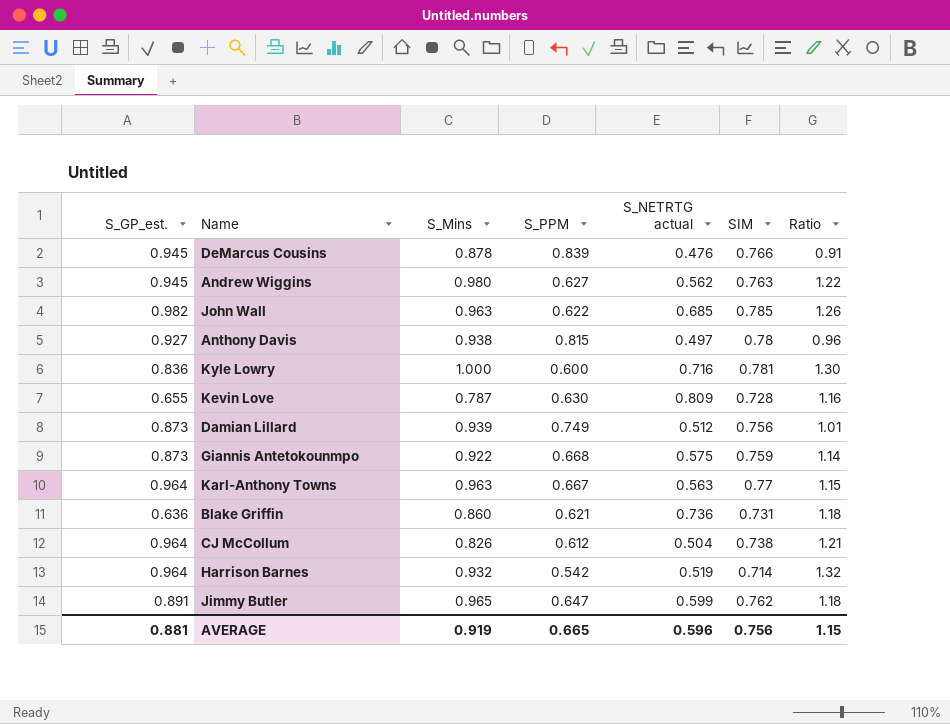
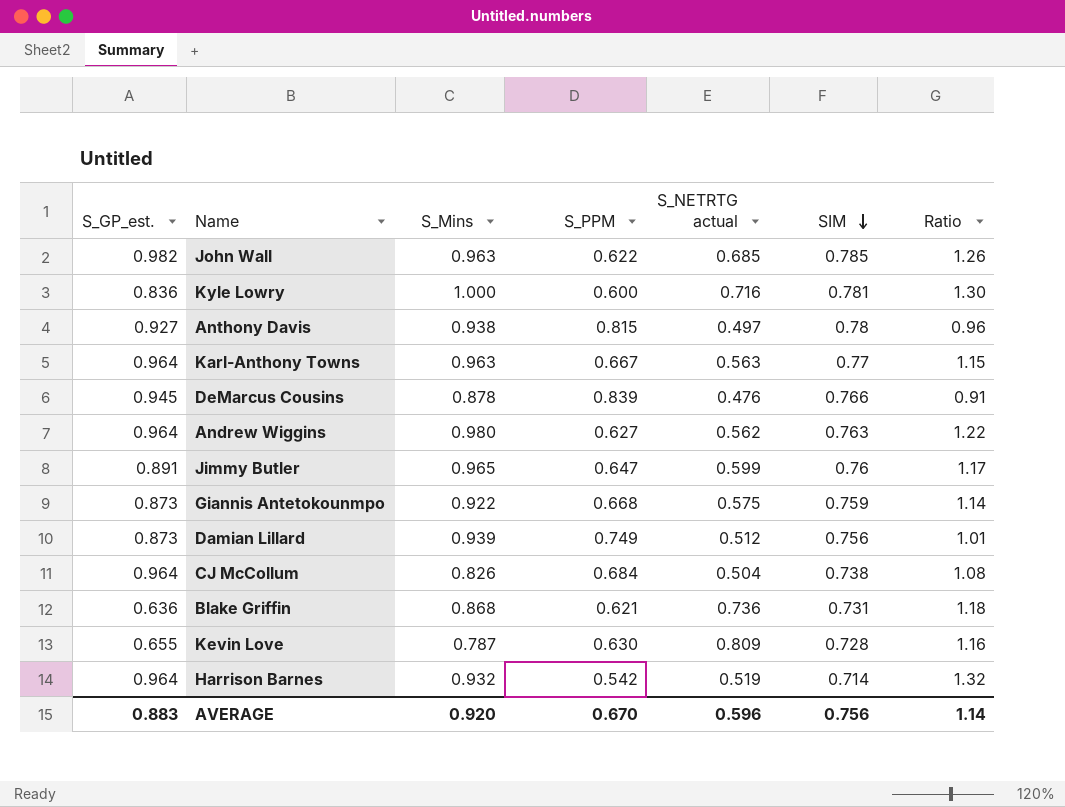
row order: none -> SIM descending
Andrew Wiggins | S_GP_est.: 0.945 -> 0.964
Jimmy Butler | SIM: 0.762 -> 0.76
Jimmy Butler | Ratio: 1.18 -> 1.17
CJ McCollum | S_PPM: 0.612 -> 0.684
CJ McCollum | Ratio: 1.21 -> 1.08
Blake Griffin | S_Mins: 0.860 -> 0.868
AVERAGE | S_GP_est.: 0.881 -> 0.883
AVERAGE | S_Mins: 0.919 -> 0.920
AVERAGE | S_PPM: 0.665 -> 0.670
AVERAGE | Ratio: 1.15 -> 1.14

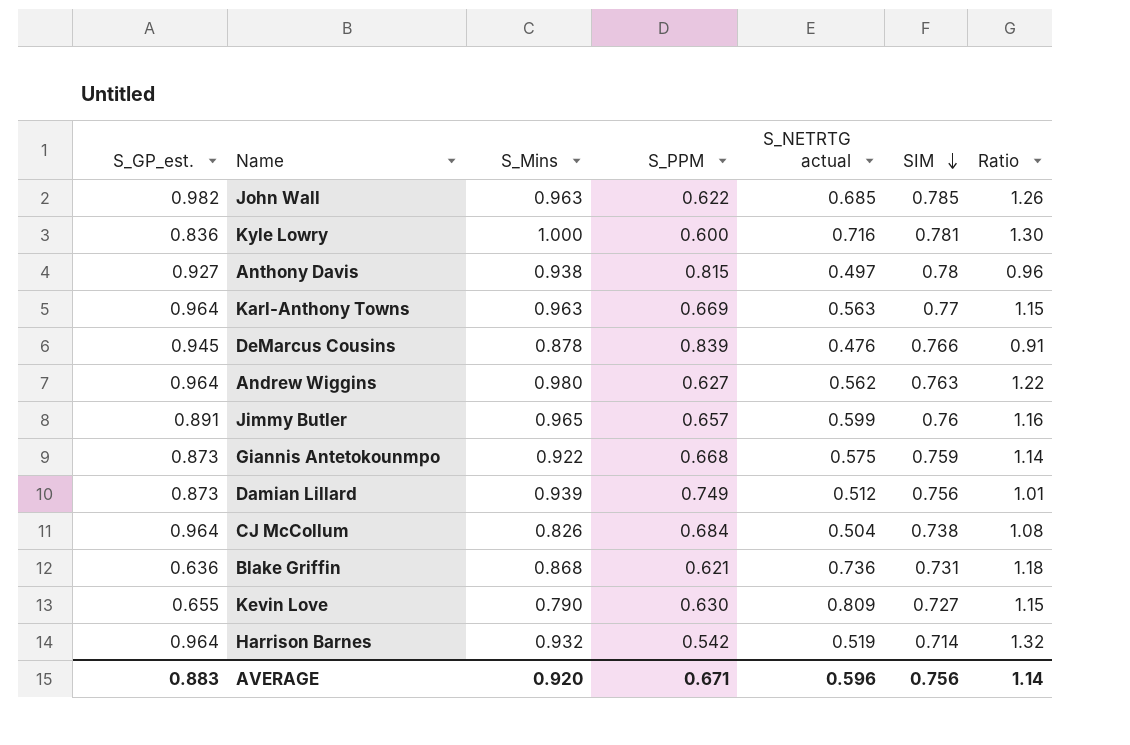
Karl-Anthony Towns | S_PPM: 0.667 -> 0.669
Jimmy Butler | S_PPM: 0.647 -> 0.657
Jimmy Butler | Ratio: 1.17 -> 1.16
Kevin Love | S_Mins: 0.787 -> 0.790
Kevin Love | SIM: 0.728 -> 0.727
Kevin Love | Ratio: 1.16 -> 1.15
AVERAGE | S_PPM: 0.670 -> 0.671

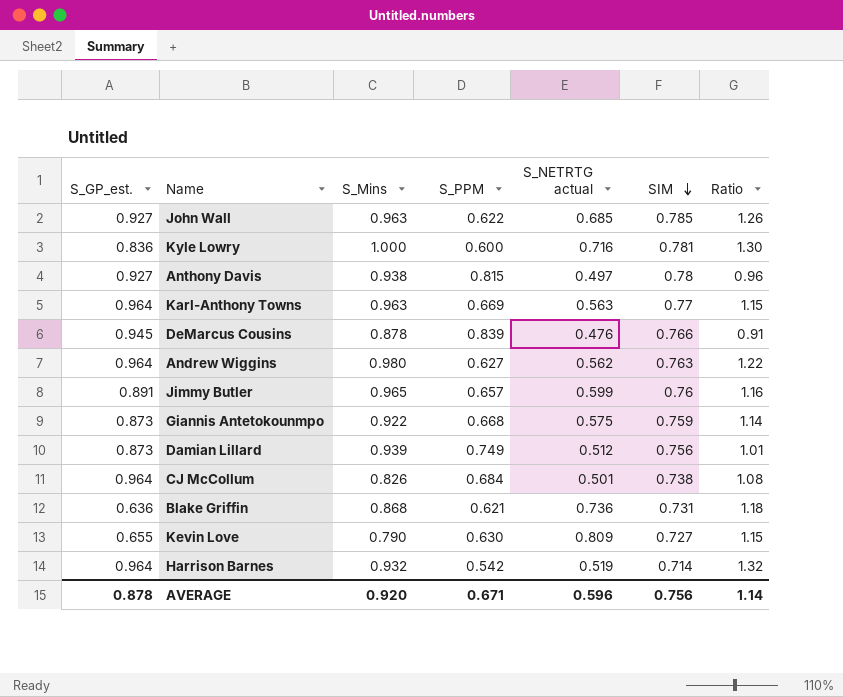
John Wall | S_GP_est.: 0.982 -> 0.927
CJ McCollum | S_NETRTG actual: 0.504 -> 0.501
AVERAGE | S_GP_est.: 0.883 -> 0.878

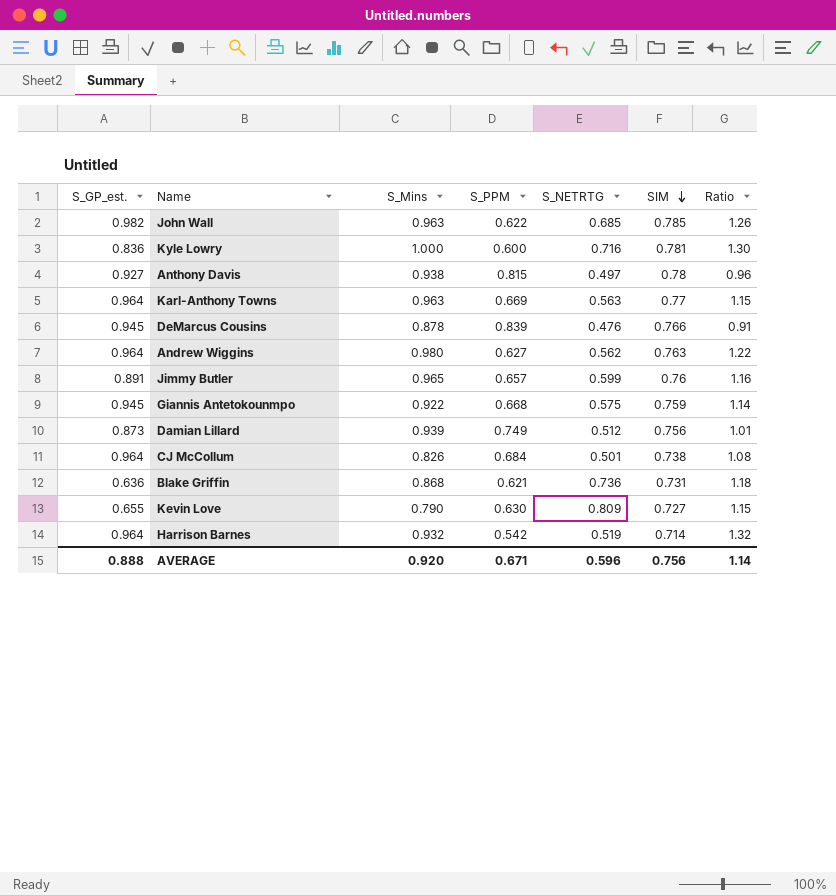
column name: S_NETRTG actual -> S_NETRTG
John Wall | S_GP_est.: 0.927 -> 0.982
Giannis Antetokounmpo | S_GP_est.: 0.873 -> 0.945
AVERAGE | S_GP_est.: 0.878 -> 0.888

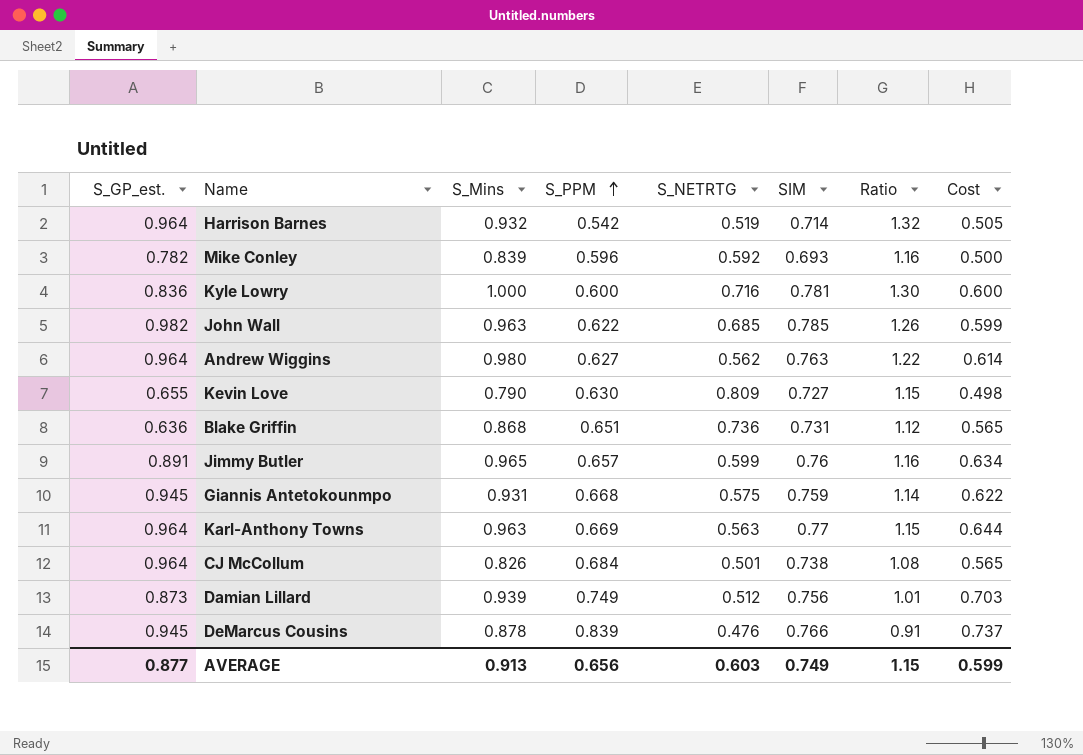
row order: SIM descending -> S_PPM ascending
column Cost | formula: none -> [S_Mins] * [S_PPM]
row Anthony Davis: 0.927 | 0.938 | 0.815 | 0.497 | 0.78 | 0.96 -> none
row Mike Conley: none -> 0.782 | 0.839 | 0.596 | 0.592 | 0.693 | 1.16 | 0.500
Blake Griffin | S_PPM: 0.621 -> 0.651
Blake Griffin | Ratio: 1.18 -> 1.12
Giannis Antetokounmpo | S_Mins: 0.922 -> 0.931
AVERAGE | S_GP_est.: 0.888 -> 0.877
AVERAGE | S_Mins: 0.920 -> 0.913
AVERAGE | S_PPM: 0.671 -> 0.656
AVERAGE | S_NETRTG: 0.596 -> 0.603
AVERAGE | SIM: 0.756 -> 0.749
AVERAGE | Ratio: 1.14 -> 1.15

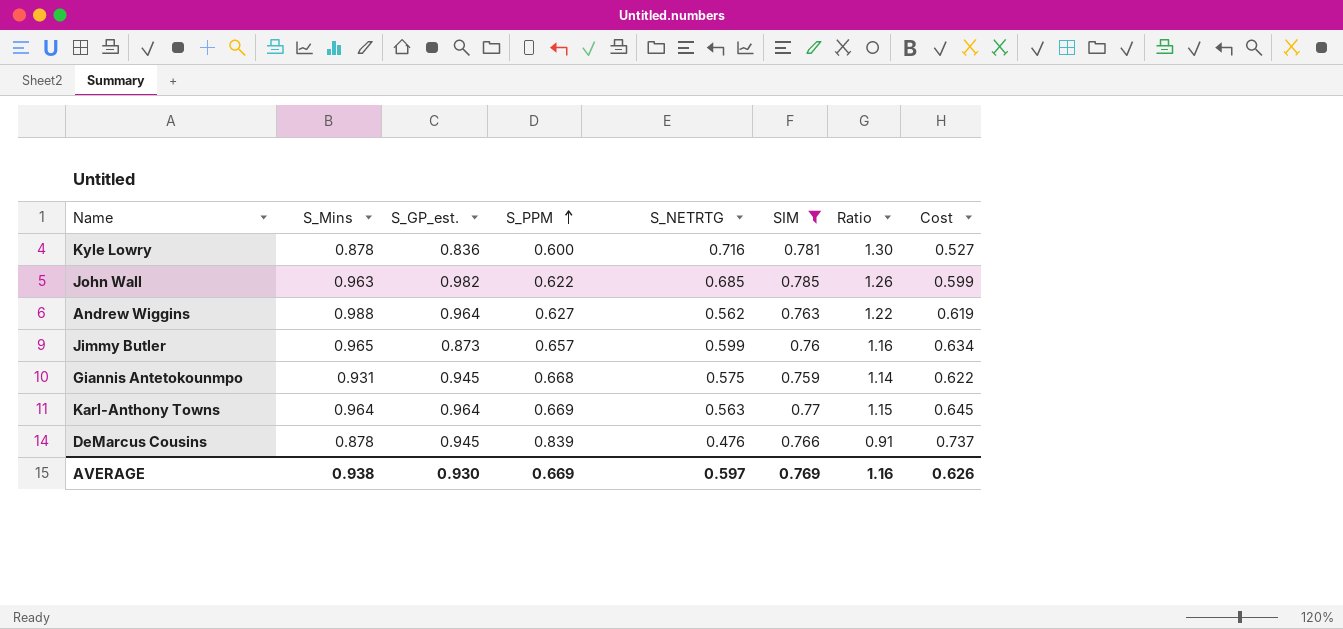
filter: none -> SIM >= 0.759
column S_GP_est. | position: 1 -> 3
Kyle Lowry | S_Mins: 1.000 -> 0.878
Kyle Lowry | Cost: 0.600 -> 0.527
Andrew Wiggins | S_Mins: 0.980 -> 0.988
Andrew Wiggins | Cost: 0.614 -> 0.619
Jimmy Butler | S_GP_est.: 0.891 -> 0.873
Karl-Anthony Towns | S_Mins: 0.963 -> 0.964
Karl-Anthony Towns | Cost: 0.644 -> 0.645
AVERAGE | S_Mins: 0.913 -> 0.938
AVERAGE | S_GP_est.: 0.877 -> 0.930
AVERAGE | S_PPM: 0.656 -> 0.669
AVERAGE | S_NETRTG: 0.603 -> 0.597
AVERAGE | SIM: 0.749 -> 0.769
AVERAGE | Ratio: 1.15 -> 1.16
AVERAGE | Cost: 0.599 -> 0.626

